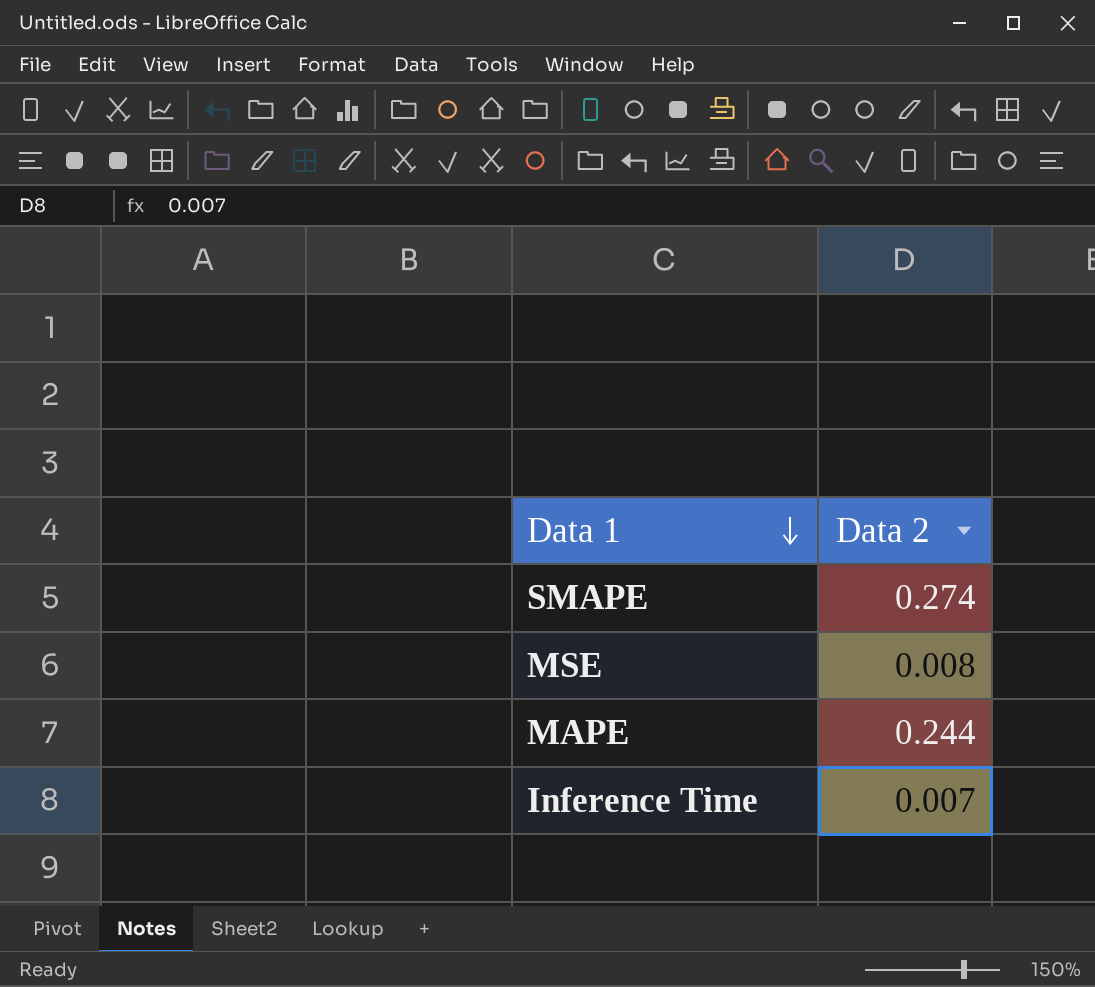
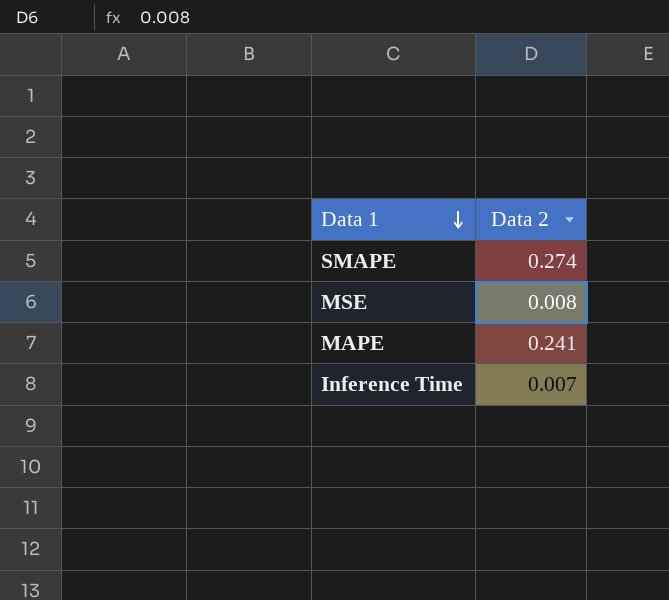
MAPE | Data 2: 0.244 -> 0.241

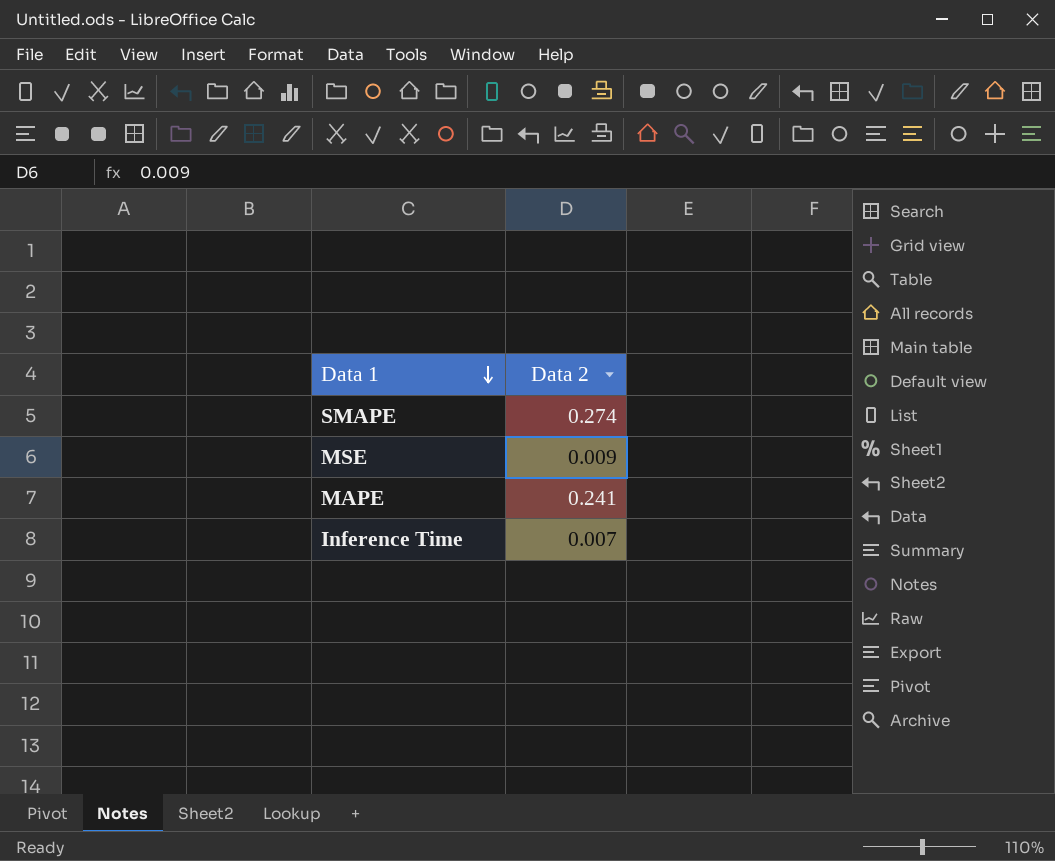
MSE | Data 2: 0.008 -> 0.009

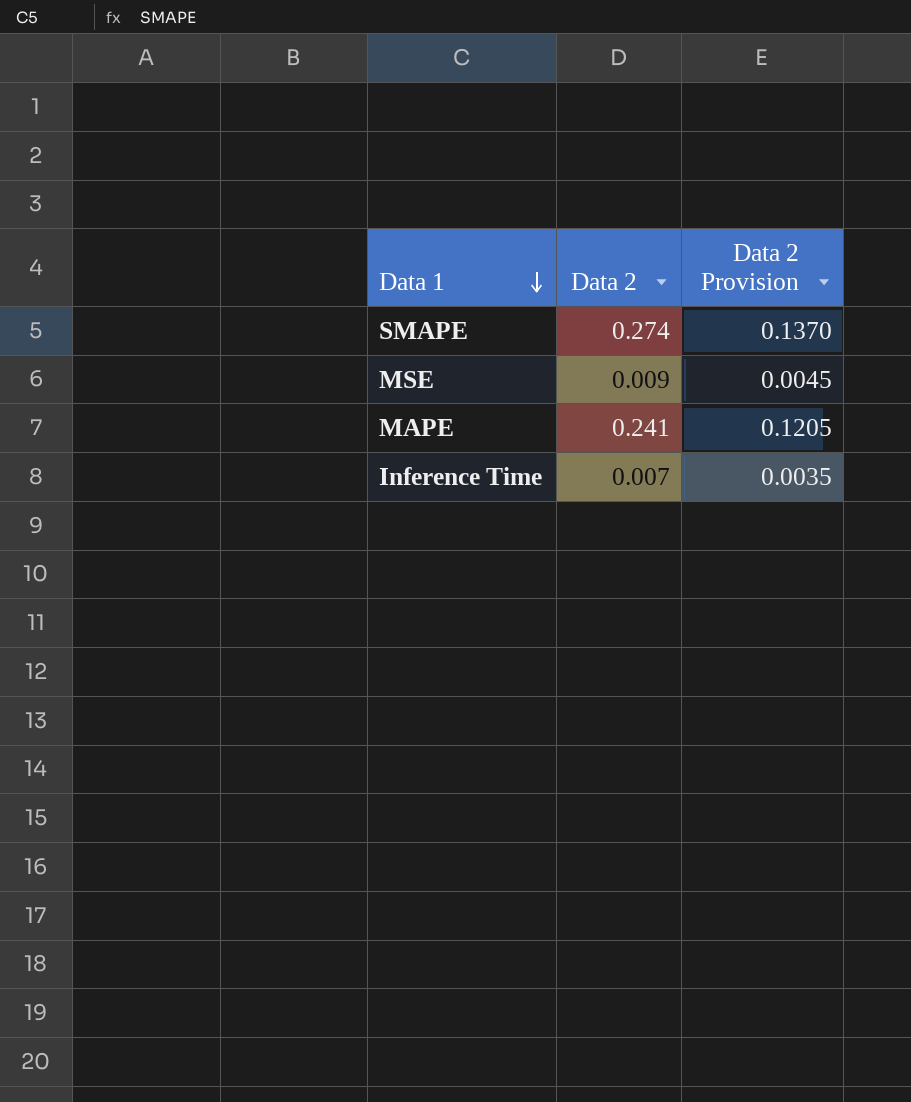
column Data 2 Provision | formula: none -> [Data 2] * 0.5

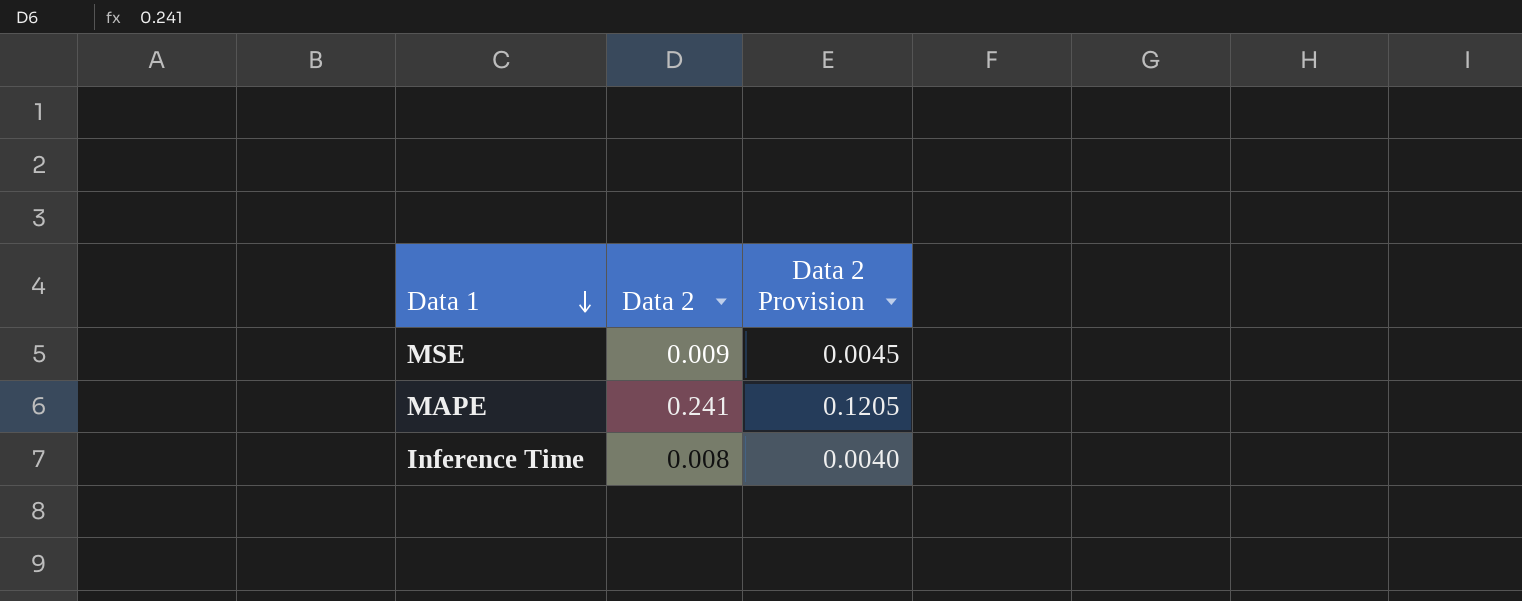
row SMAPE: 0.274 | 0.1370 -> none
Inference Time | Data 2: 0.007 -> 0.008
Inference Time | Data 2 Provision: 0.0035 -> 0.0040

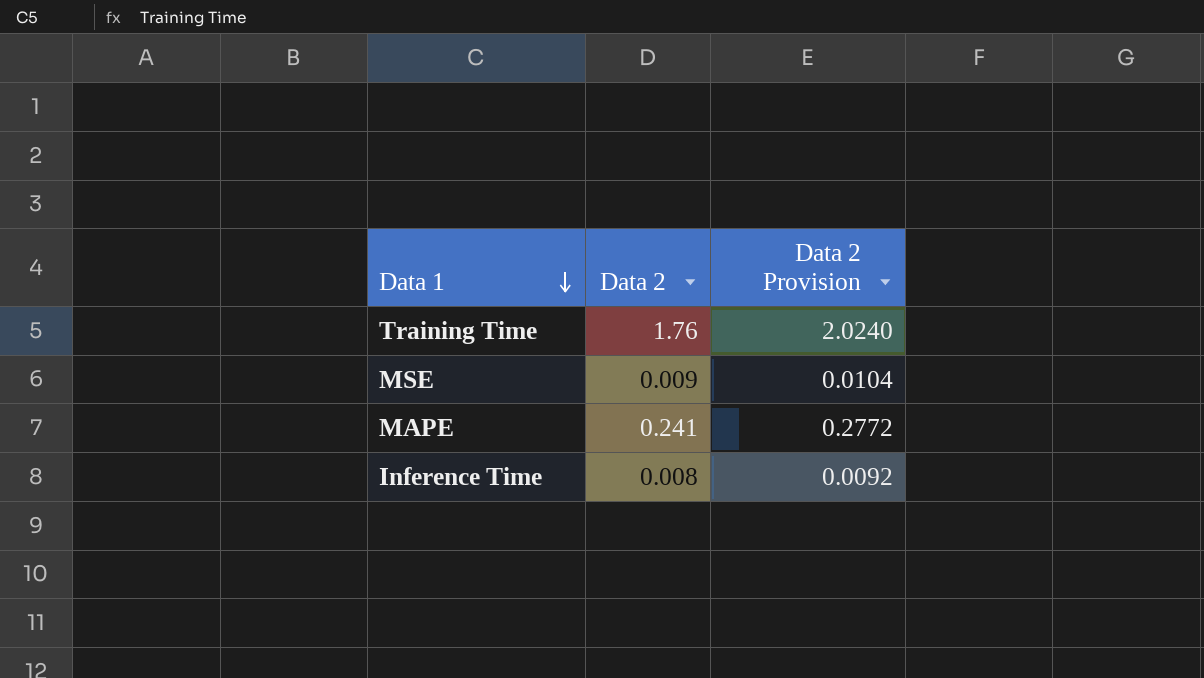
column Data 2 Provision | formula: [Data 2] * 0.5 -> [Data 2] * 1.15
row Training Time: none -> 1.76 | 2.0240

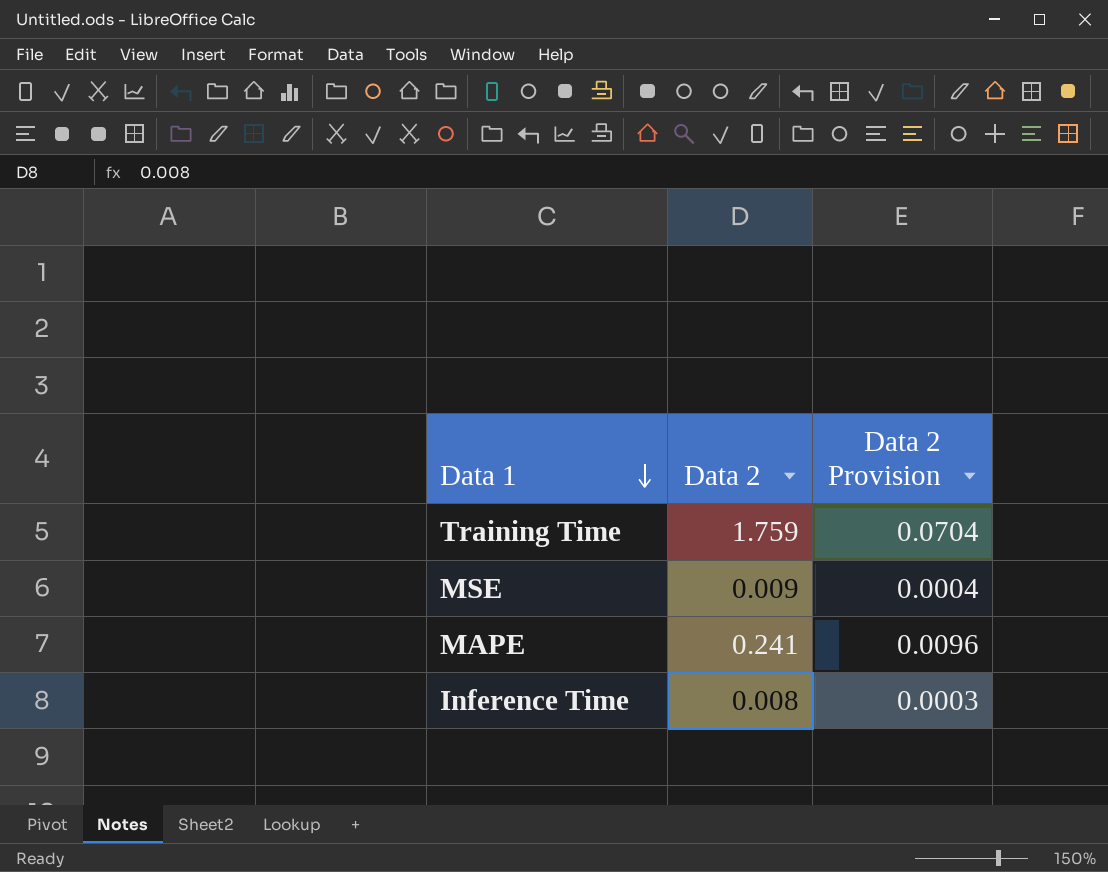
column Data 2 Provision | formula: [Data 2] * 1.15 -> [Data 2] * 0.04
Training Time | Data 2: 1.76 -> 1.759

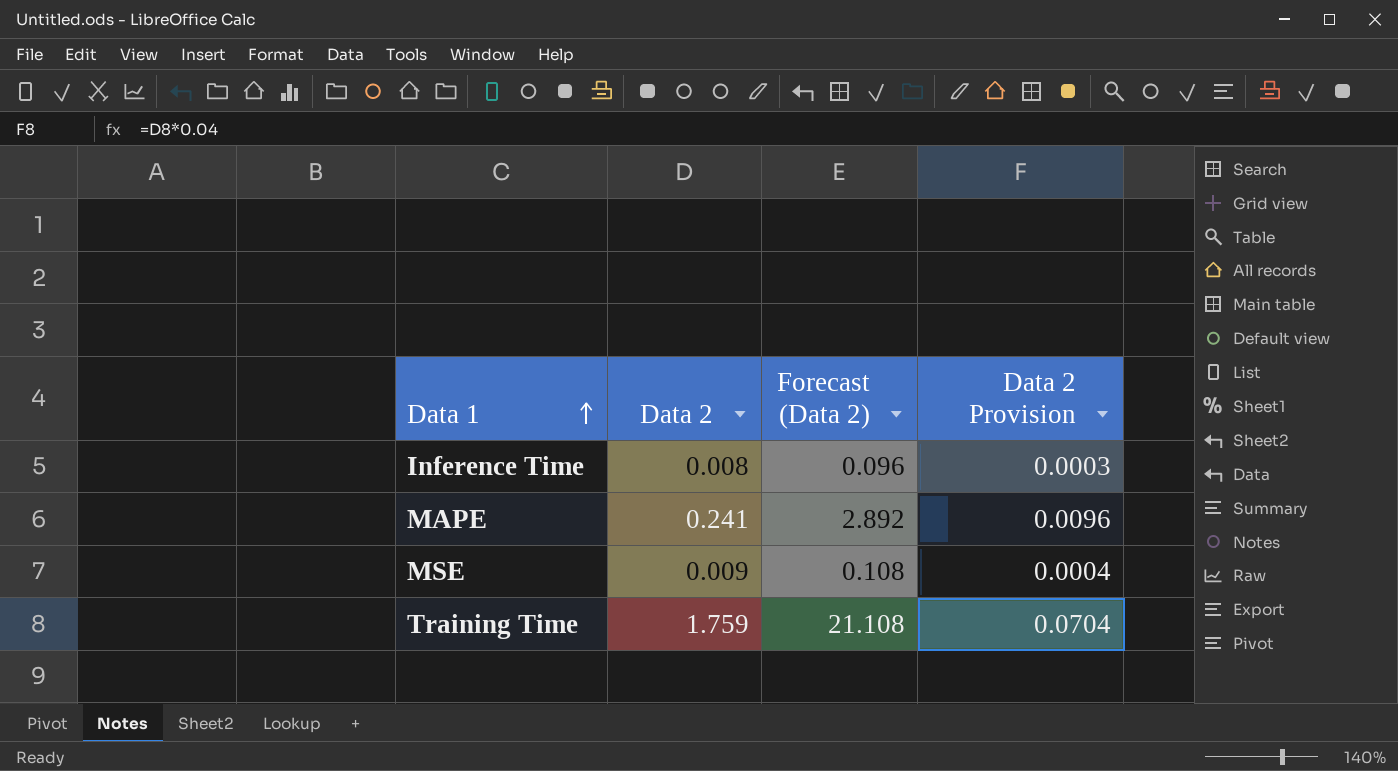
row order: Data 1 descending -> Data 1 ascending
column Forecast (Data 2) | formula: none -> [Data 2] * 12

